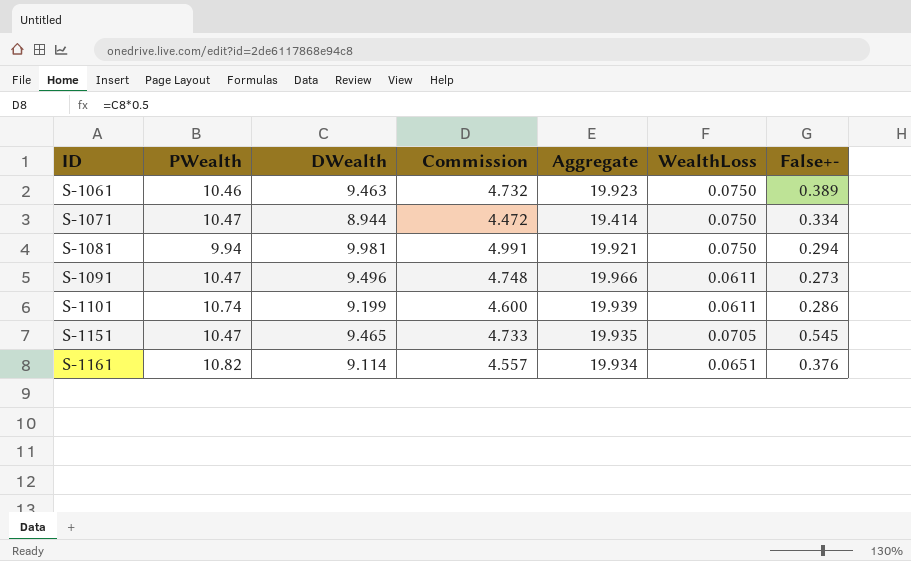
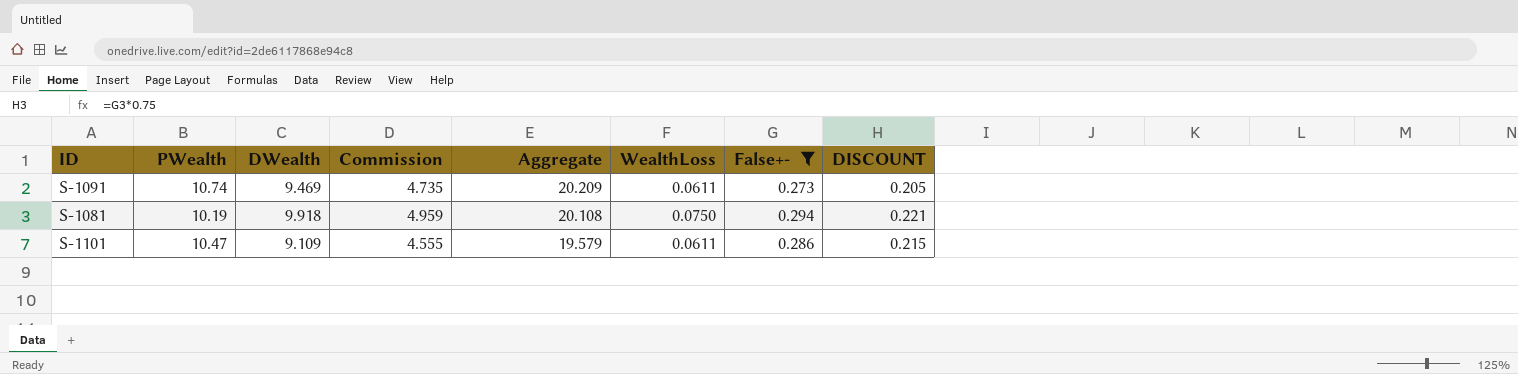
filter: none -> False+- <= 0.294
row order: ID ascending -> Aggregate descending
column DISCOUNT | formula: none -> [False+-] * 0.75
S-1091 | PWealth: 10.47 -> 10.74
S-1091 | DWealth: 9.496 -> 9.469
S-1091 | Commission: 4.748 -> 4.735
S-1091 | Aggregate: 19.966 -> 20.209
S-1081 | PWealth: 9.94 -> 10.19
S-1081 | DWealth: 9.981 -> 9.918
S-1081 | Commission: 4.991 -> 4.959
S-1081 | Aggregate: 19.921 -> 20.108
S-1101 | PWealth: 10.74 -> 10.47
S-1101 | DWealth: 9.199 -> 9.109
S-1101 | Commission: 4.600 -> 4.555
S-1101 | Aggregate: 19.939 -> 19.579

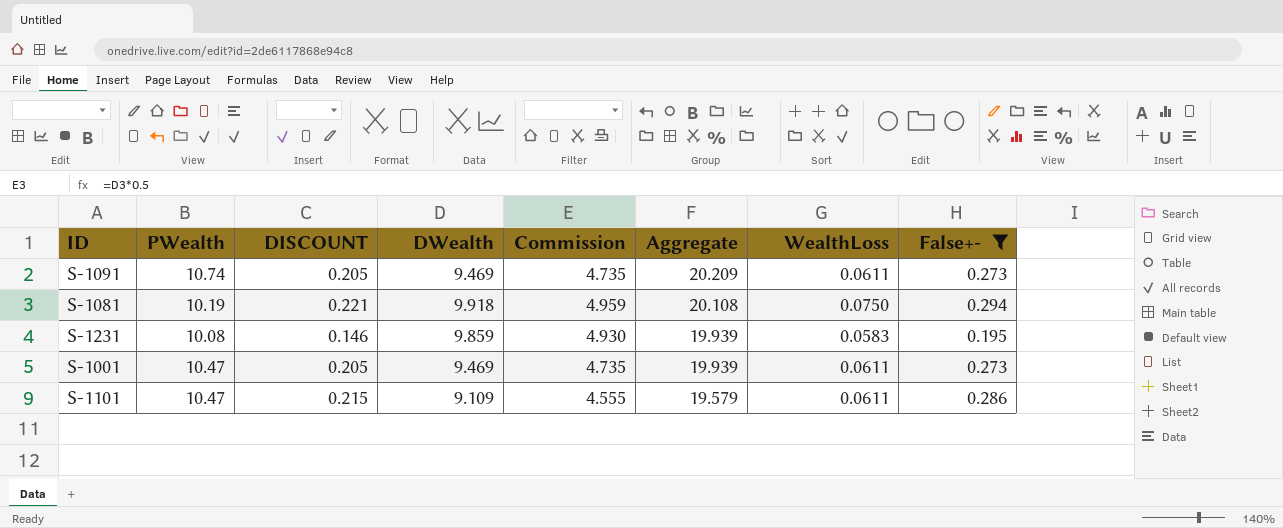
column DISCOUNT | position: 8 -> 3
row S-1231: none -> 10.08 | 0.146 | 9.859 | 4.930 | 19.939 | 0.0583 | 0.195
row S-1001: none -> 10.47 | 0.205 | 9.469 | 4.735 | 19.939 | 0.0611 | 0.273

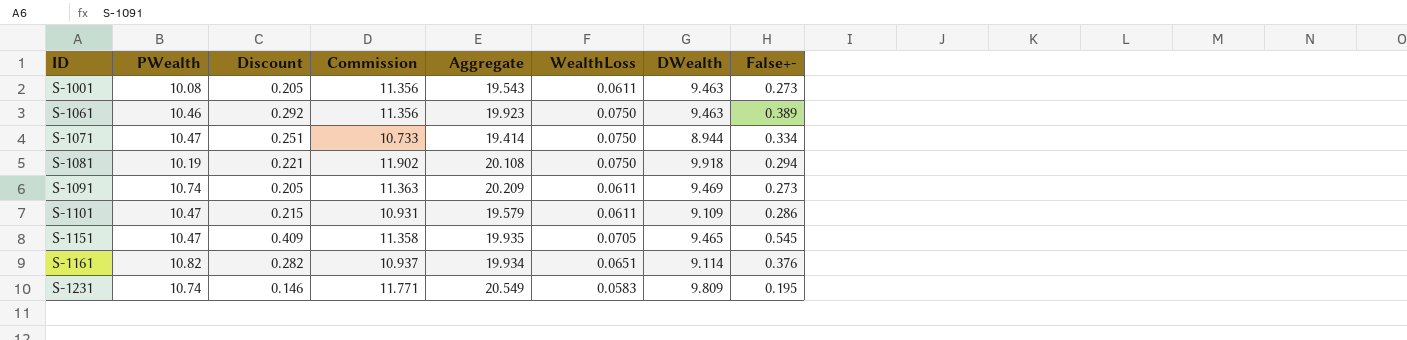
filter: False+- <= 0.294 -> none
row order: Aggregate descending -> ID ascending
column name: DISCOUNT -> Discount
column Commission | formula: [DWealth] * 0.5 -> [DWealth] * 1.2
column DWealth | position: 4 -> 7
S-1001 | PWealth: 10.47 -> 10.08
S-1001 | Aggregate: 19.939 -> 19.543
S-1001 | DWealth: 9.469 -> 9.463
S-1231 | PWealth: 10.08 -> 10.74
S-1231 | Aggregate: 19.939 -> 20.549
S-1231 | DWealth: 9.859 -> 9.809

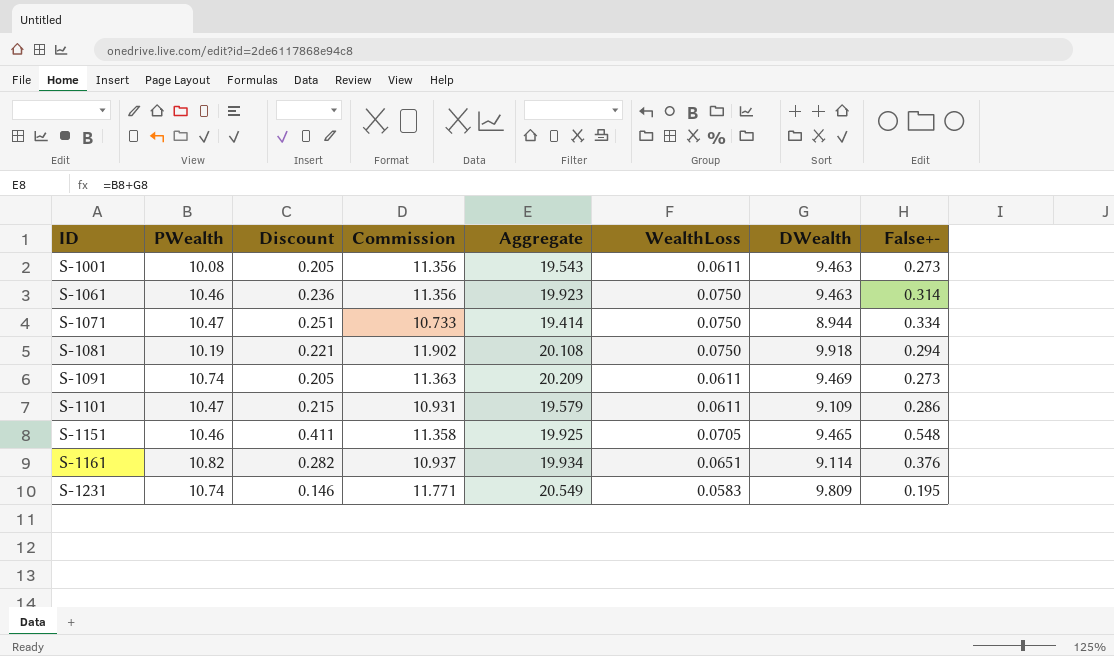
S-1061 | Discount: 0.292 -> 0.236
S-1061 | False+-: 0.389 -> 0.314
S-1151 | PWealth: 10.47 -> 10.46
S-1151 | Discount: 0.409 -> 0.411
S-1151 | Aggregate: 19.935 -> 19.925
S-1151 | False+-: 0.545 -> 0.548

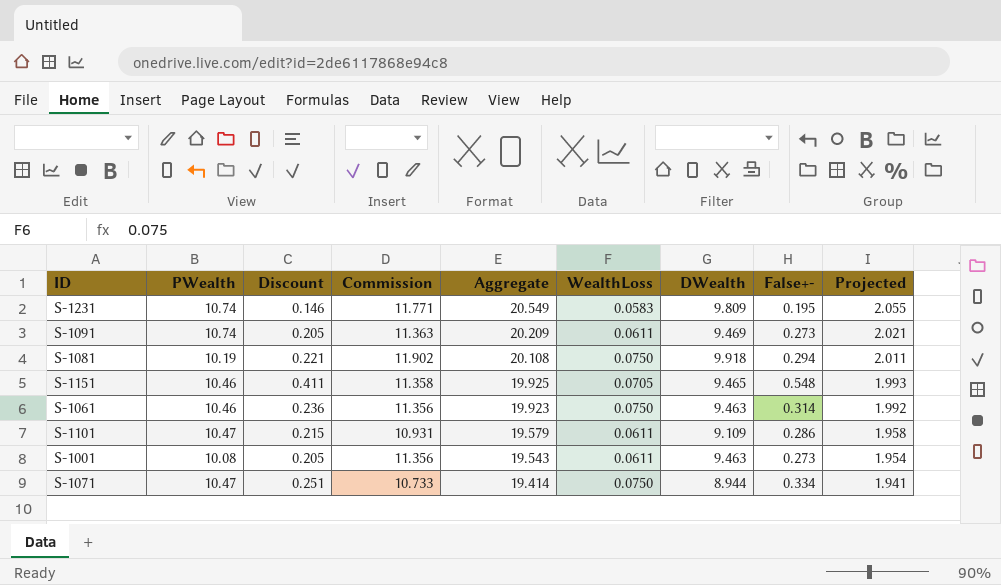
row order: ID ascending -> Aggregate descending
column Projected | formula: none -> [Aggregate] * 0.1
row S-1161: 10.82 | 0.282 | 10.937 | 19.934 | 0.0651 | 9.114 | 0.376 -> none

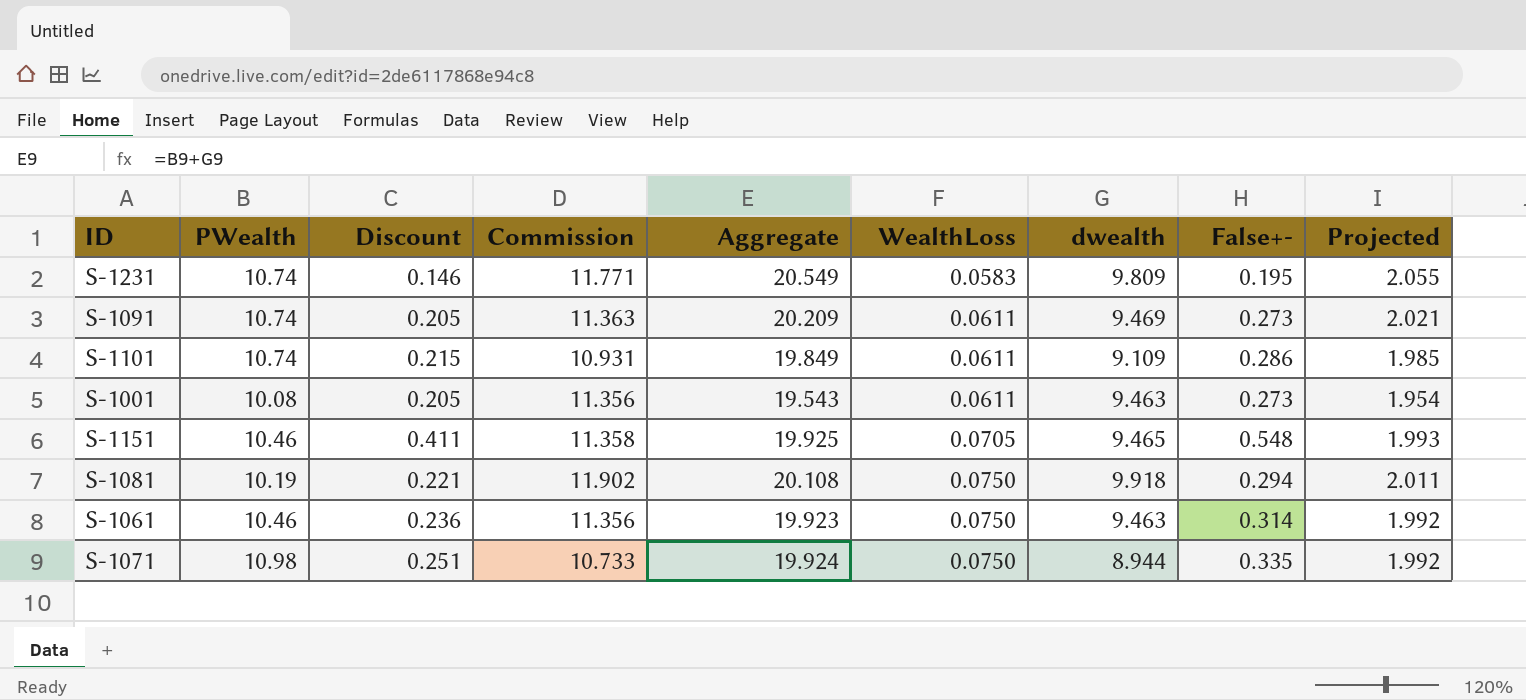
row order: Aggregate descending -> WealthLoss ascending
column name: DWealth -> dwealth
S-1101 | PWealth: 10.47 -> 10.74
S-1101 | Aggregate: 19.579 -> 19.849
S-1101 | Projected: 1.958 -> 1.985
S-1071 | PWealth: 10.47 -> 10.98
S-1071 | Aggregate: 19.414 -> 19.924
S-1071 | False+-: 0.334 -> 0.335
S-1071 | Projected: 1.941 -> 1.992

